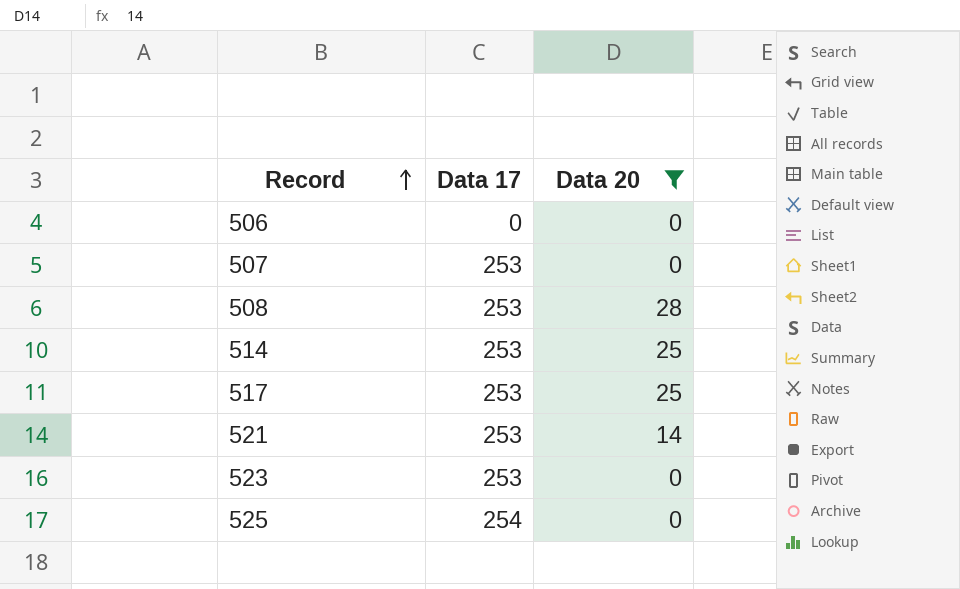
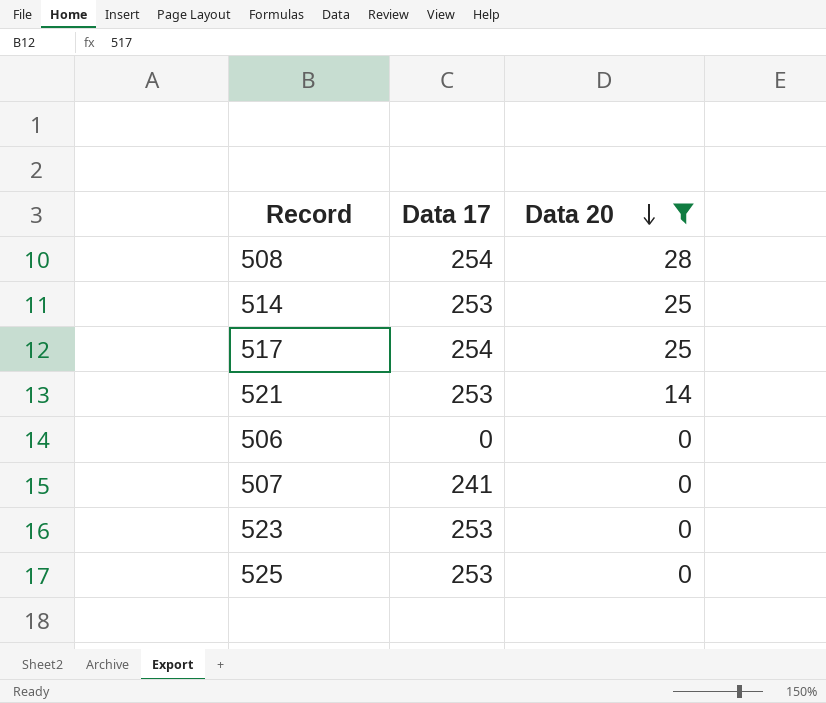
row order: Record ascending -> Data 20 descending
508 | Data 17: 253 -> 254
517 | Data 17: 253 -> 254
507 | Data 17: 253 -> 241
525 | Data 17: 254 -> 253

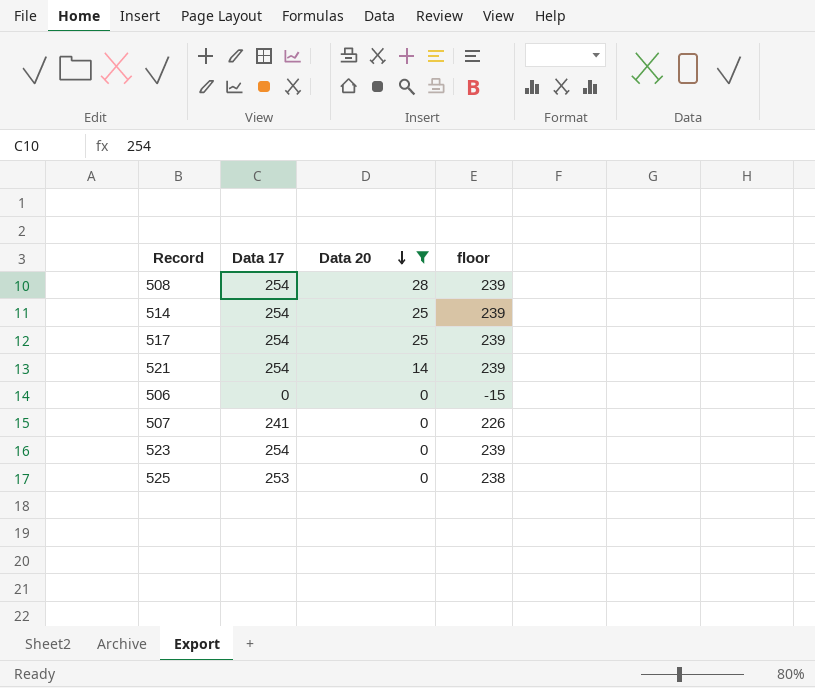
column floor | formula: none -> [Data 17] - 15
514 | Data 17: 253 -> 254
521 | Data 17: 253 -> 254
523 | Data 17: 253 -> 254

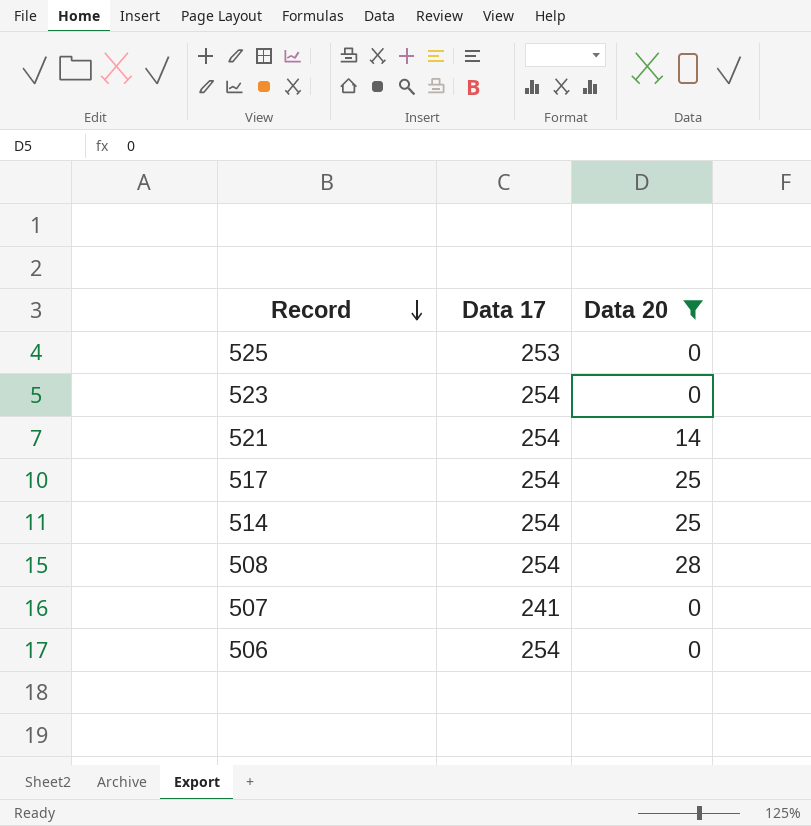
row order: Data 20 descending -> Record descending
column floor | formula: [Data 17] - 15 -> none
506 | Data 17: 0 -> 254

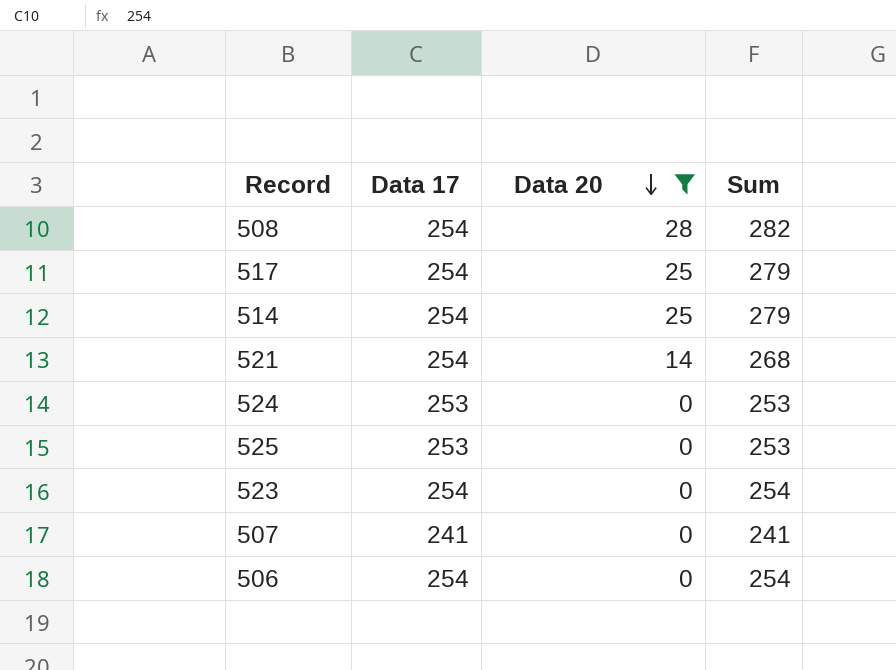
row order: Record descending -> Data 20 descending
column Sum | formula: none -> [Data 17] + [Data 20]
row 524: none -> 253 | 0 | 253

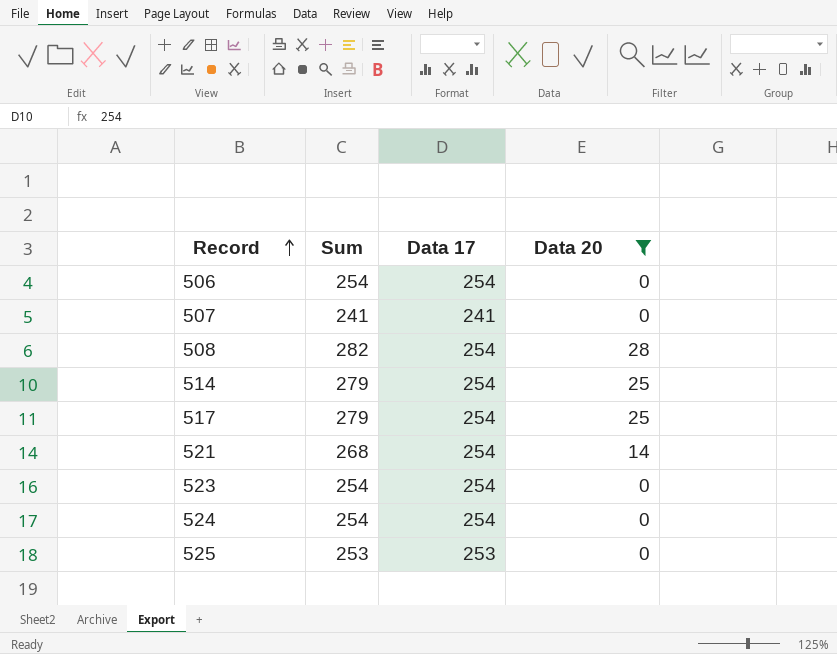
row order: Data 20 descending -> Record ascending
column Sum | position: 4 -> 2
524 | Sum: 253 -> 254
524 | Data 17: 253 -> 254

